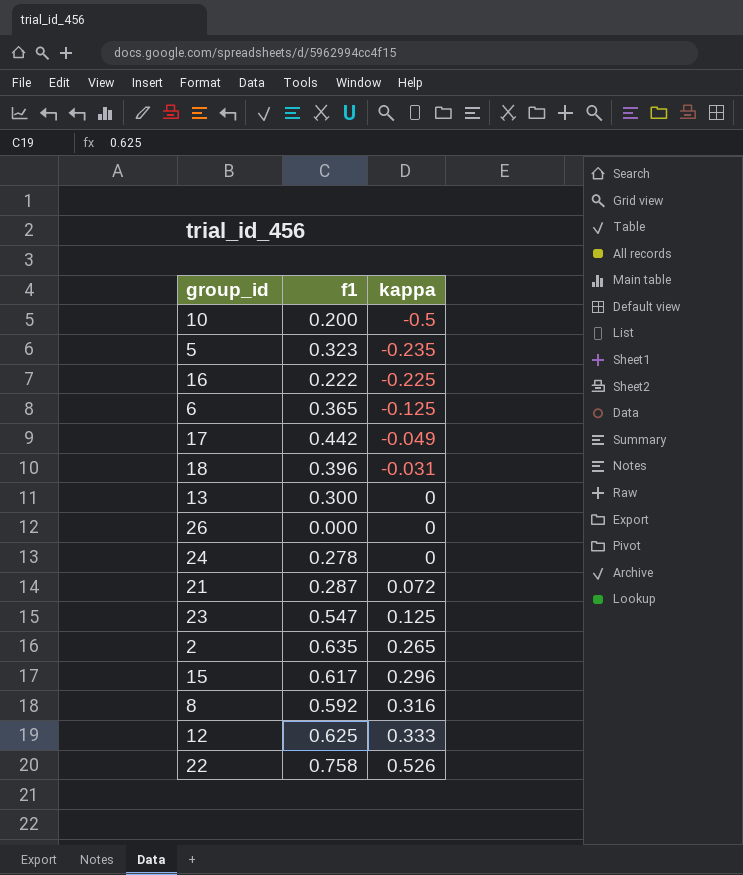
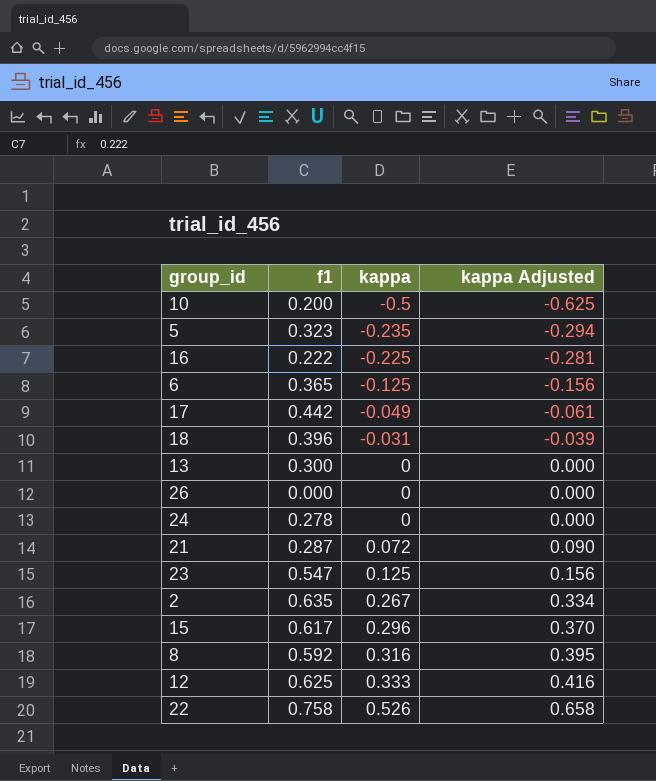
column kappa Adjusted | formula: none -> [kappa] * 1.25
2 | kappa: 0.265 -> 0.267

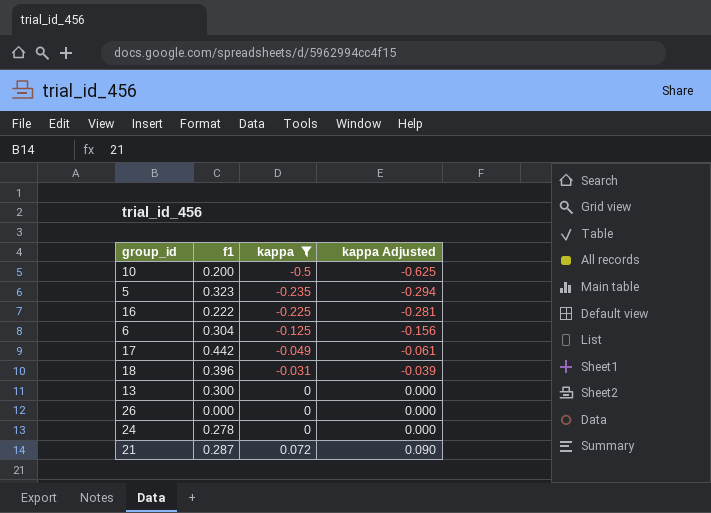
filter: none -> kappa <= 0.072
6 | f1: 0.365 -> 0.304

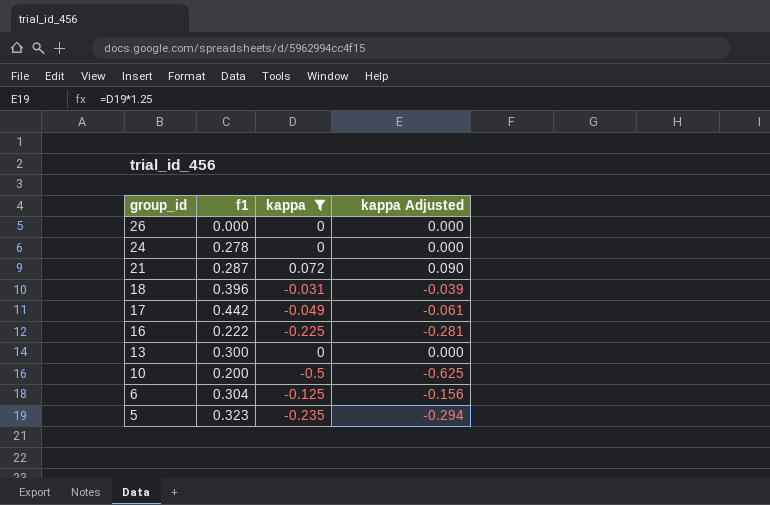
row order: kappa ascending -> group_id descending

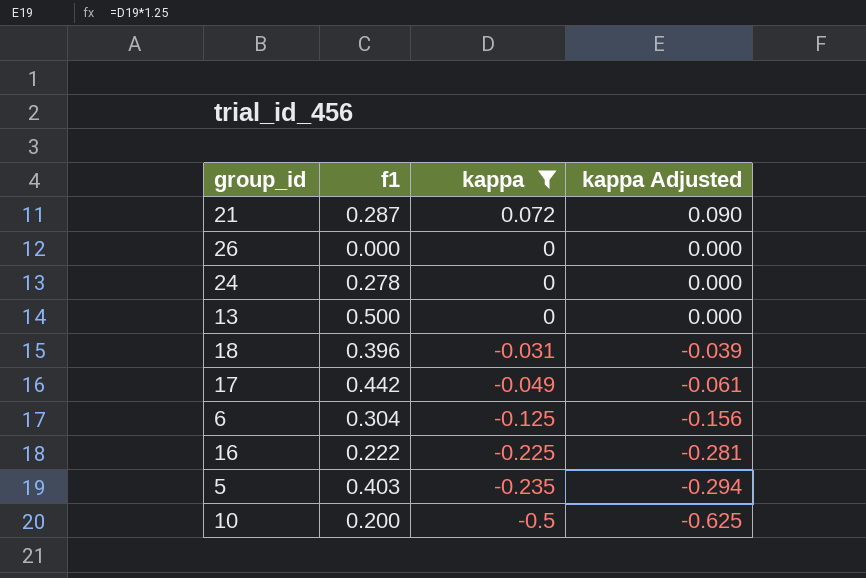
row order: group_id descending -> kappa descending
13 | f1: 0.300 -> 0.500
5 | f1: 0.323 -> 0.403

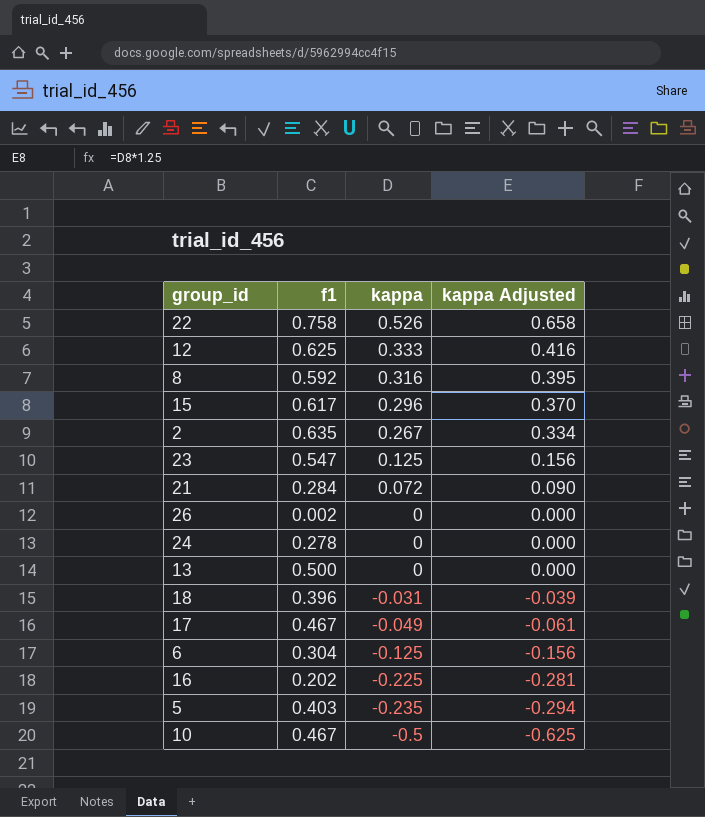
filter: kappa <= 0.072 -> none
21 | f1: 0.287 -> 0.284
26 | f1: 0.000 -> 0.002
17 | f1: 0.442 -> 0.467
16 | f1: 0.222 -> 0.202
10 | f1: 0.200 -> 0.467

